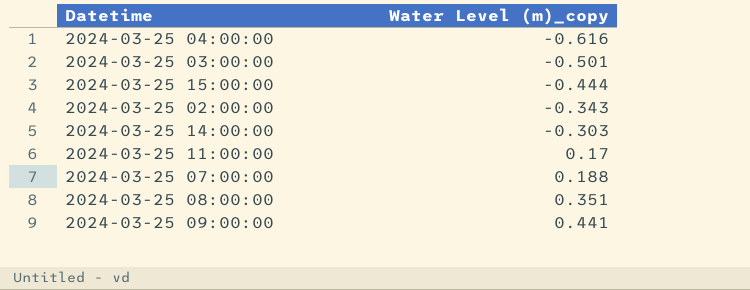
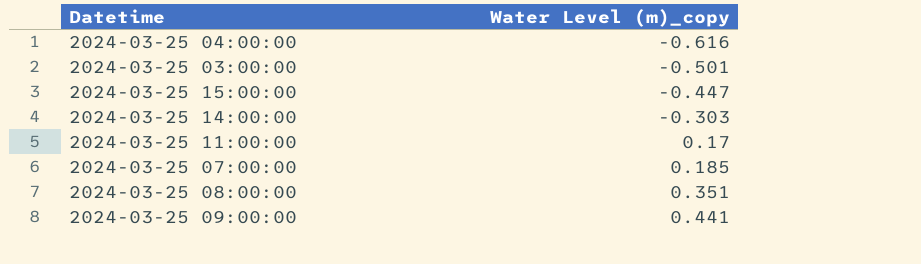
row 2024-03-25 02:00:00: -0.343 -> none
2024-03-25 15:00:00 | Water Level (m)_copy: -0.444 -> -0.447
2024-03-25 07:00:00 | Water Level (m)_copy: 0.188 -> 0.185

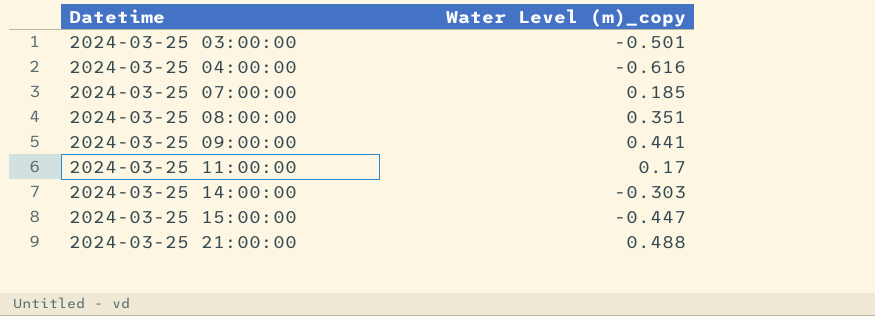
row order: Water Level (m)_copy ascending -> Datetime ascending
row 2024-03-25 21:00:00: none -> 0.488

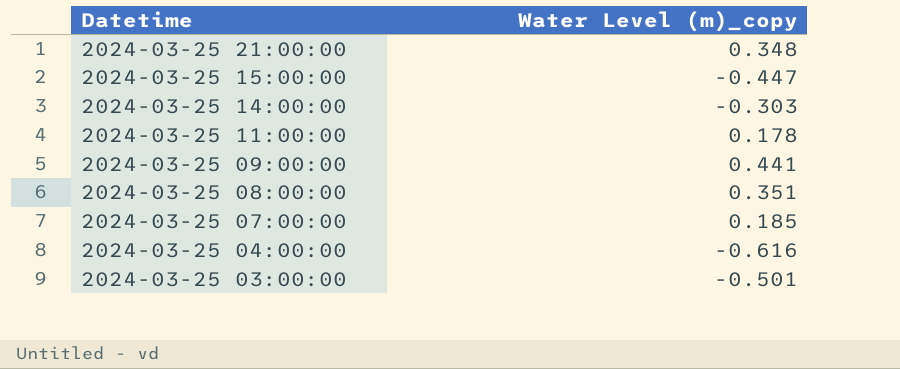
row order: Datetime ascending -> Datetime descending
2024-03-25 21:00:00 | Water Level (m)_copy: 0.488 -> 0.348
2024-03-25 11:00:00 | Water Level (m)_copy: 0.17 -> 0.178

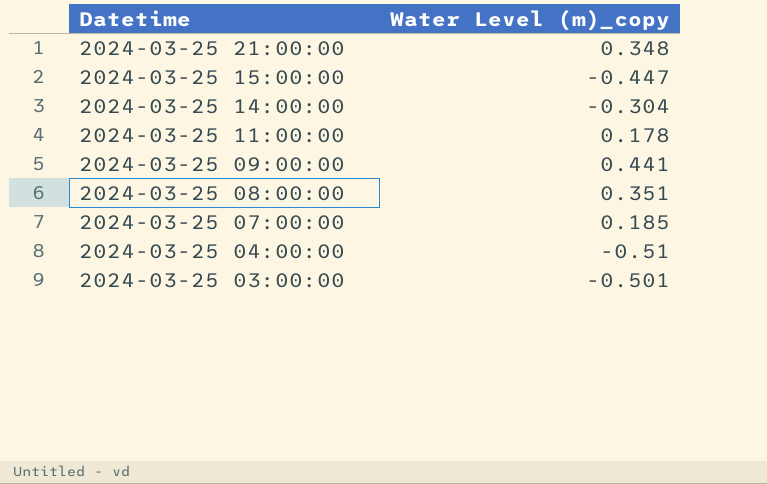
2024-03-25 14:00:00 | Water Level (m)_copy: -0.303 -> -0.304
2024-03-25 04:00:00 | Water Level (m)_copy: -0.616 -> -0.51

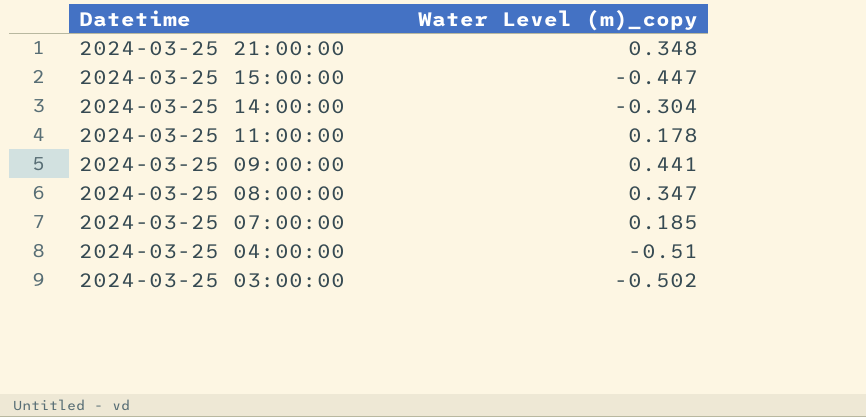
2024-03-25 08:00:00 | Water Level (m)_copy: 0.351 -> 0.347
2024-03-25 03:00:00 | Water Level (m)_copy: -0.501 -> -0.502

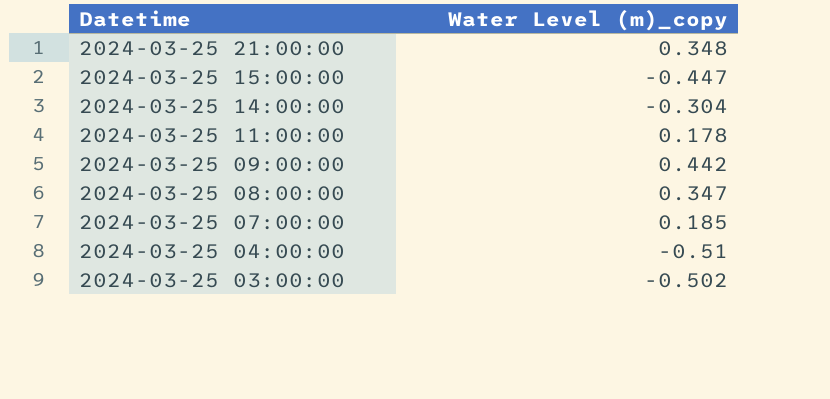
2024-03-25 09:00:00 | Water Level (m)_copy: 0.441 -> 0.442

